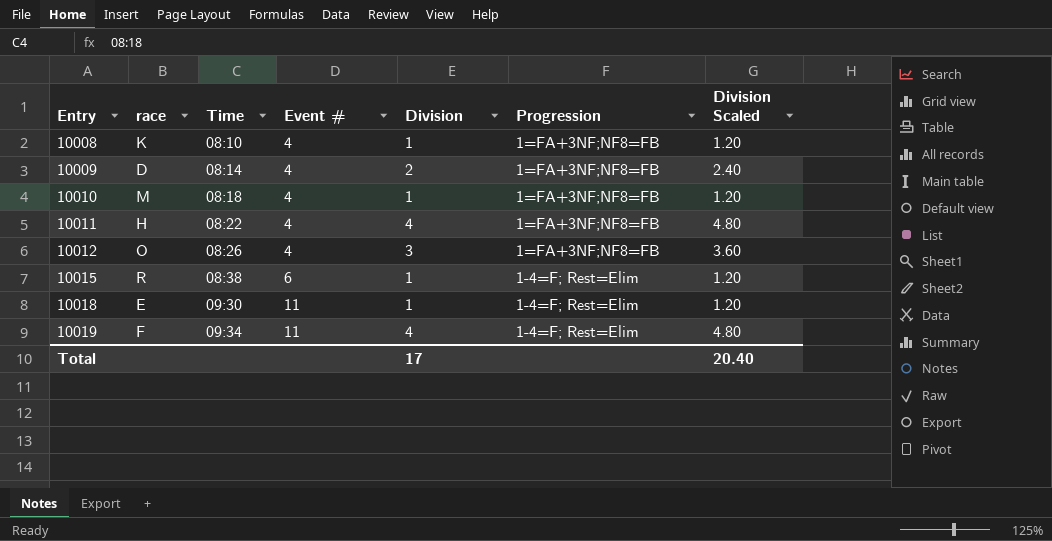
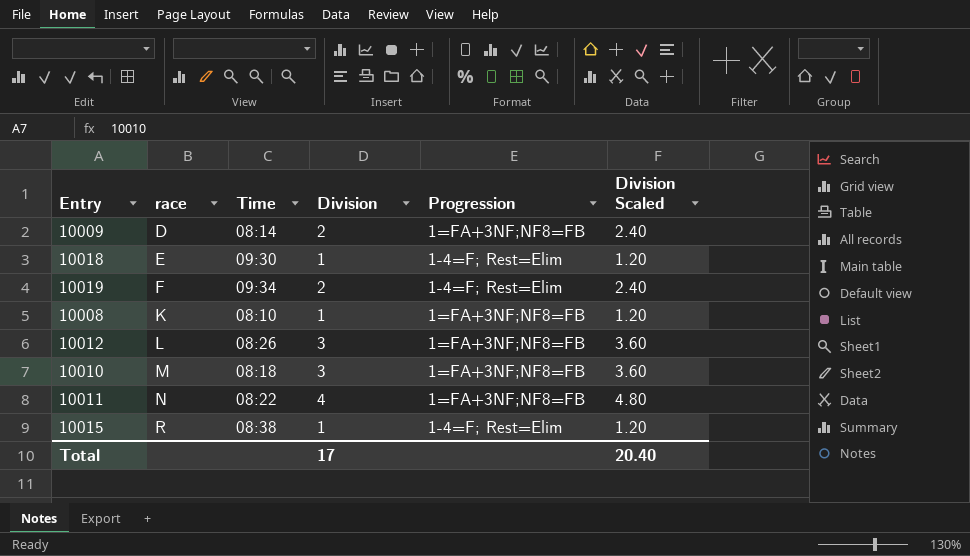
row order: Entry ascending -> race ascending
column Event # | position: 4 -> none
10019 | Division: 4 -> 2
10019 | Division Scaled: 4.80 -> 2.40
10012 | race: O -> L
10010 | Division: 1 -> 3
10010 | Division Scaled: 1.20 -> 3.60
10011 | race: H -> N

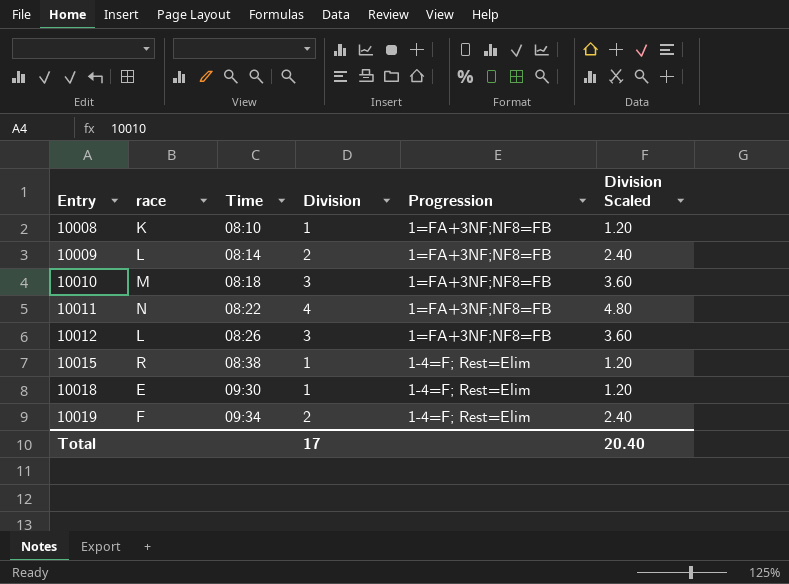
row order: race ascending -> Entry ascending
10009 | race: D -> L

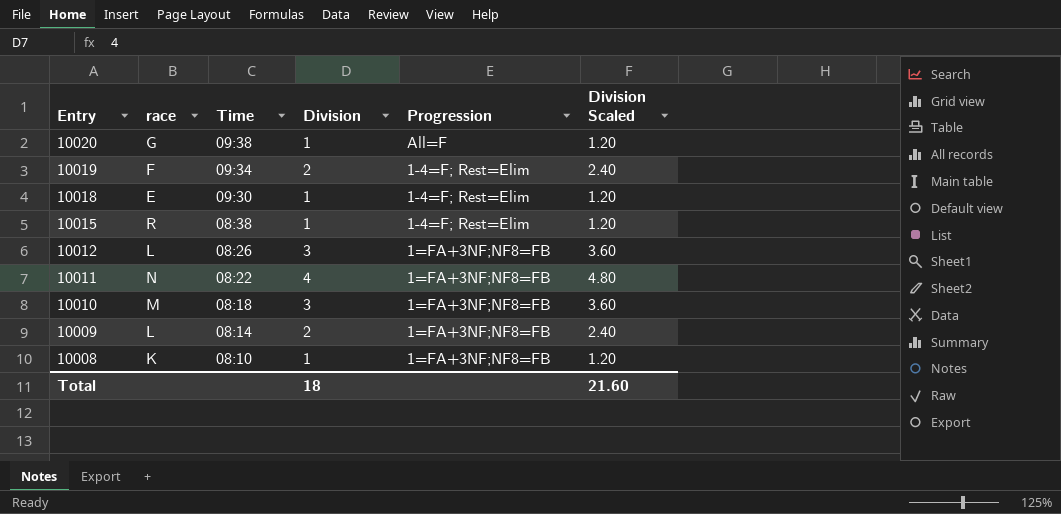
row order: Entry ascending -> Entry descending
row 10020: none -> G | 09:38 | 1 | All=F | 1.20
Total | Division: 17 -> 18
Total | Division Scaled: 20.40 -> 21.60

